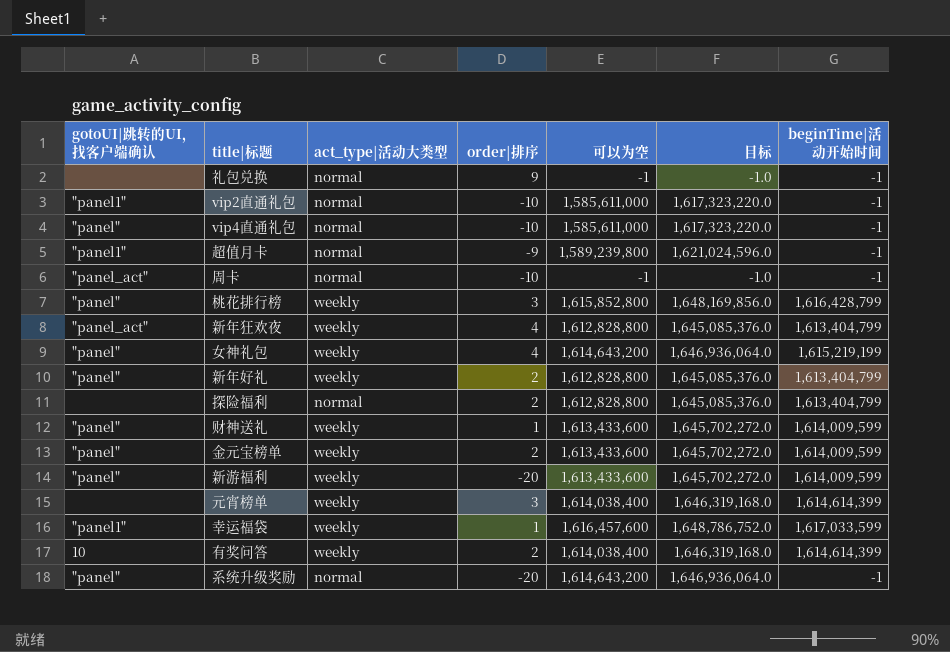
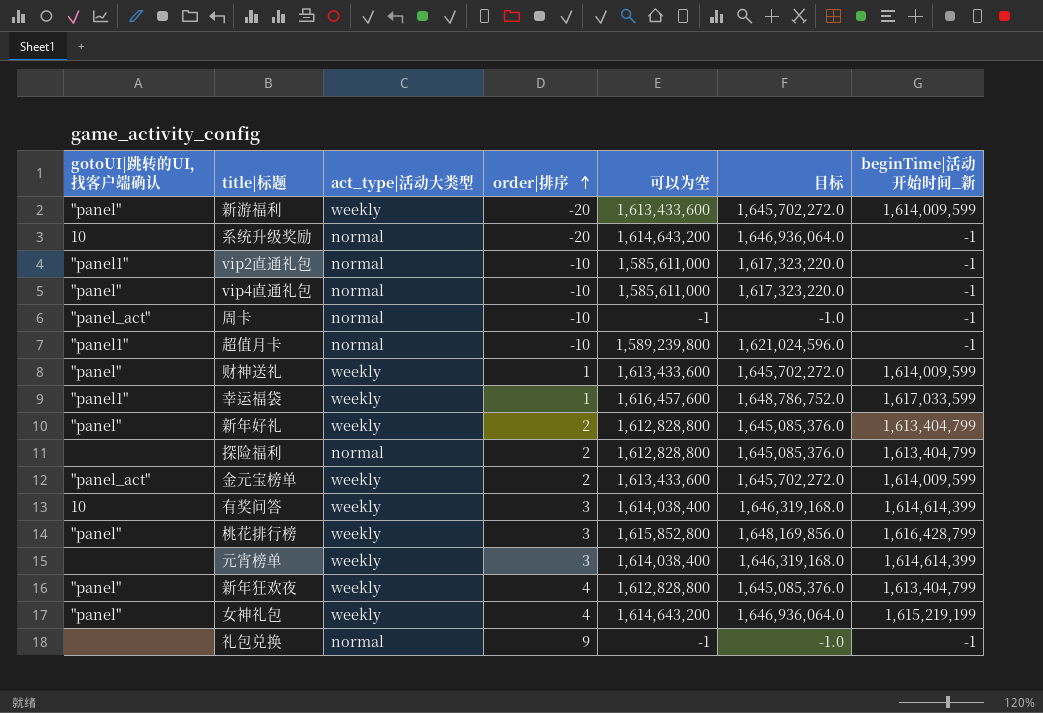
row order: none -> order|排序 ascending
column name: beginTime|活动开始时间 -> beginTime|活动开始时间_新
系统升级奖励 | gotoUI|跳转的UI，找客户端确认: "panel" -> 10
超值月卡 | order|排序: -9 -> -10
金元宝榜单 | gotoUI|跳转的UI，找客户端确认: "panel" -> "panel_act"
有奖问答 | order|排序: 2 -> 3
新年狂欢夜 | gotoUI|跳转的UI，找客户端确认: "panel_act" -> "panel"

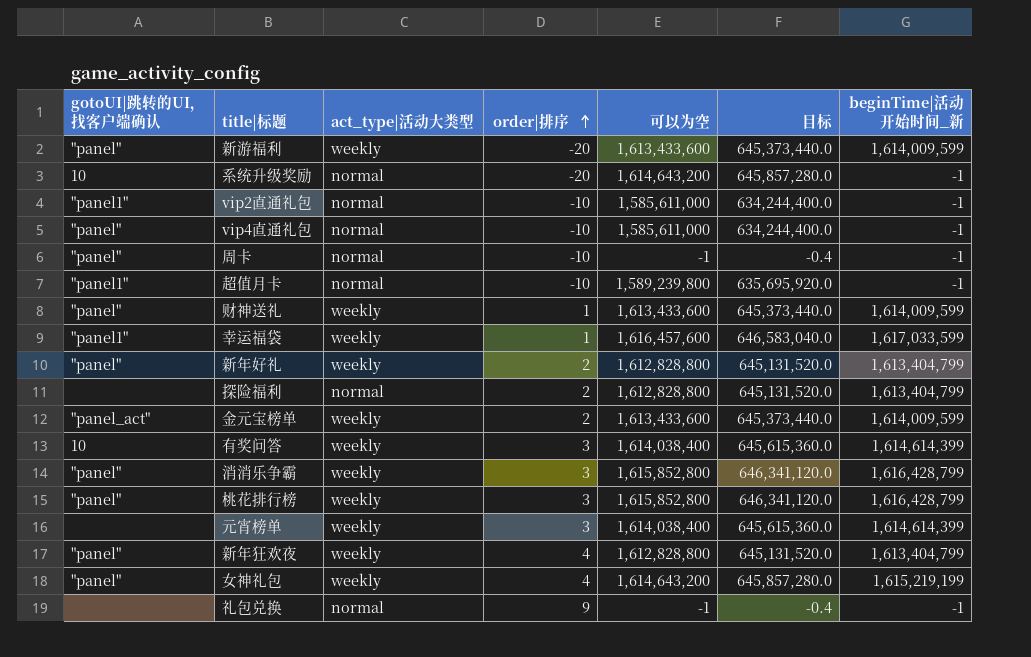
column 目标 | formula: [可以为空] * 1.02 -> [可以为空] * 0.4
周卡 | gotoUI|跳转的UI，找客户端确认: "panel_act" -> "panel"
row 消消乐争霸: none -> "panel" | weekly | 3 | 1,615,852,800 | 646,341,120.0 | 1,616,428,799

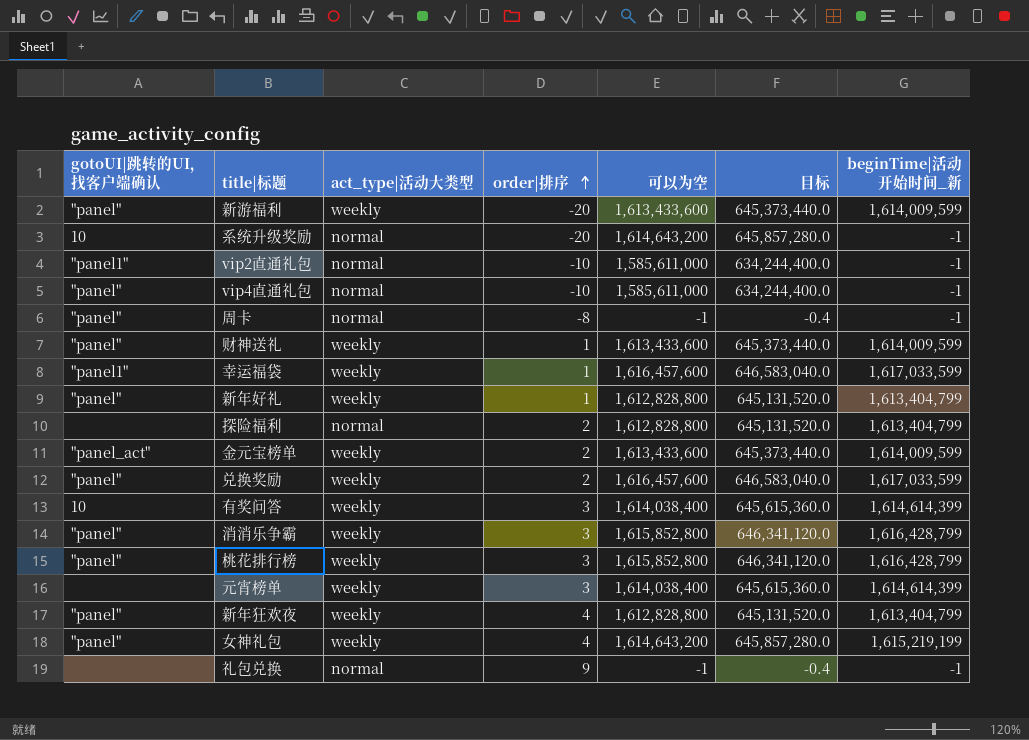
row 超值月卡: "panel1" | normal | -10 | 1,589,239,800 | 635,695,920.0 | -1 -> none
周卡 | order|排序: -10 -> -8
新年好礼 | order|排序: 2 -> 1
row 兑换奖励: none -> "panel" | weekly | 2 | 1,616,457,600 | 646,583,040.0 | 1,617,033,599

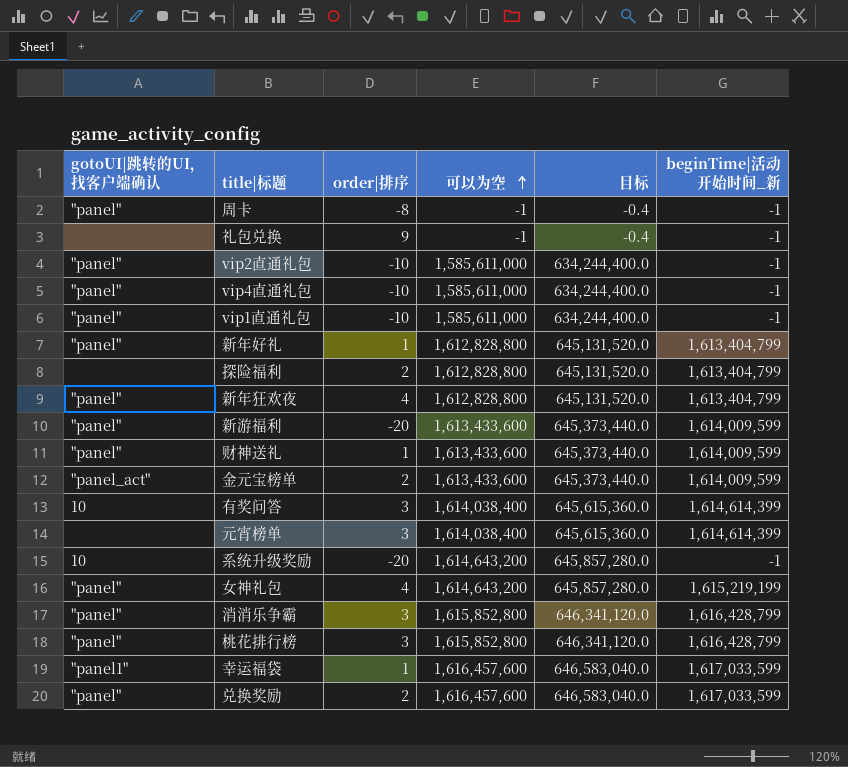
row order: order|排序 ascending -> 可以为空 ascending
column act_type|活动大类型 | position: 3 -> none
vip2直通礼包 | gotoUI|跳转的UI，找客户端确认: "panel1" -> "panel"
row vip1直通礼包: none -> "panel" | -10 | 1,585,611,000 | 634,244,400.0 | -1

